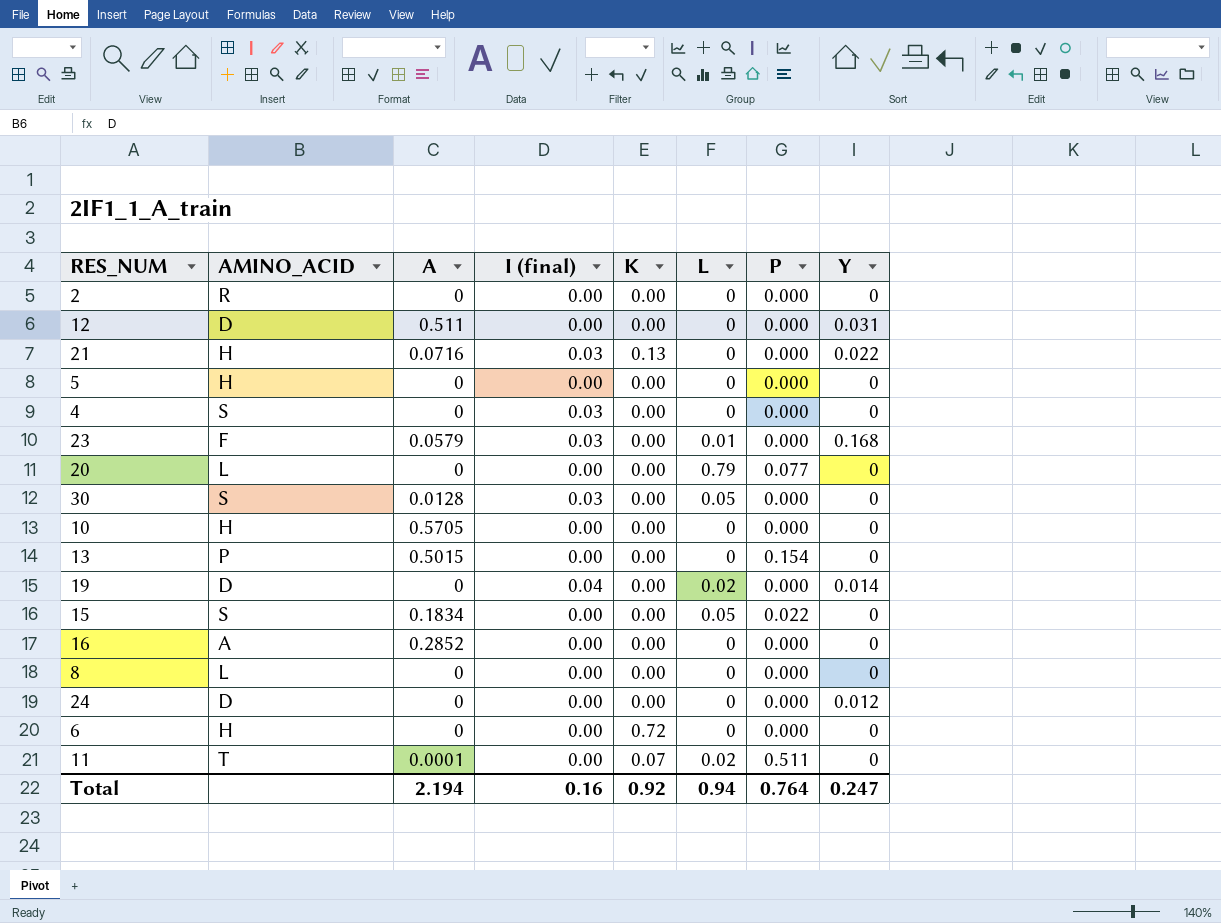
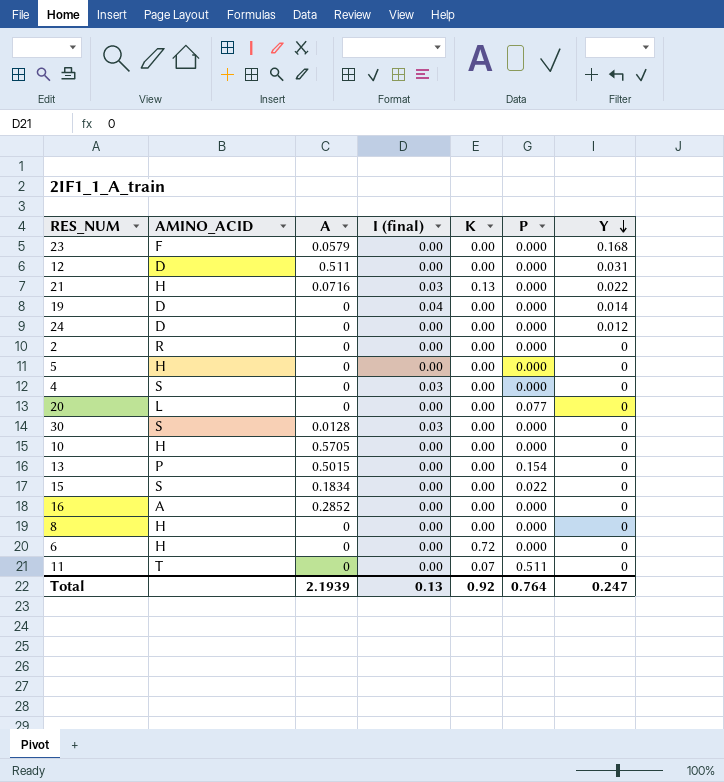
row order: none -> Y descending
column L | position: 6 -> none
23 | I (final): 0.03 -> 0.00
8 | AMINO_ACID: L -> H
11 | A: 0.0001 -> 0
Total | A: 2.194 -> 2.1939
Total | I (final): 0.16 -> 0.13

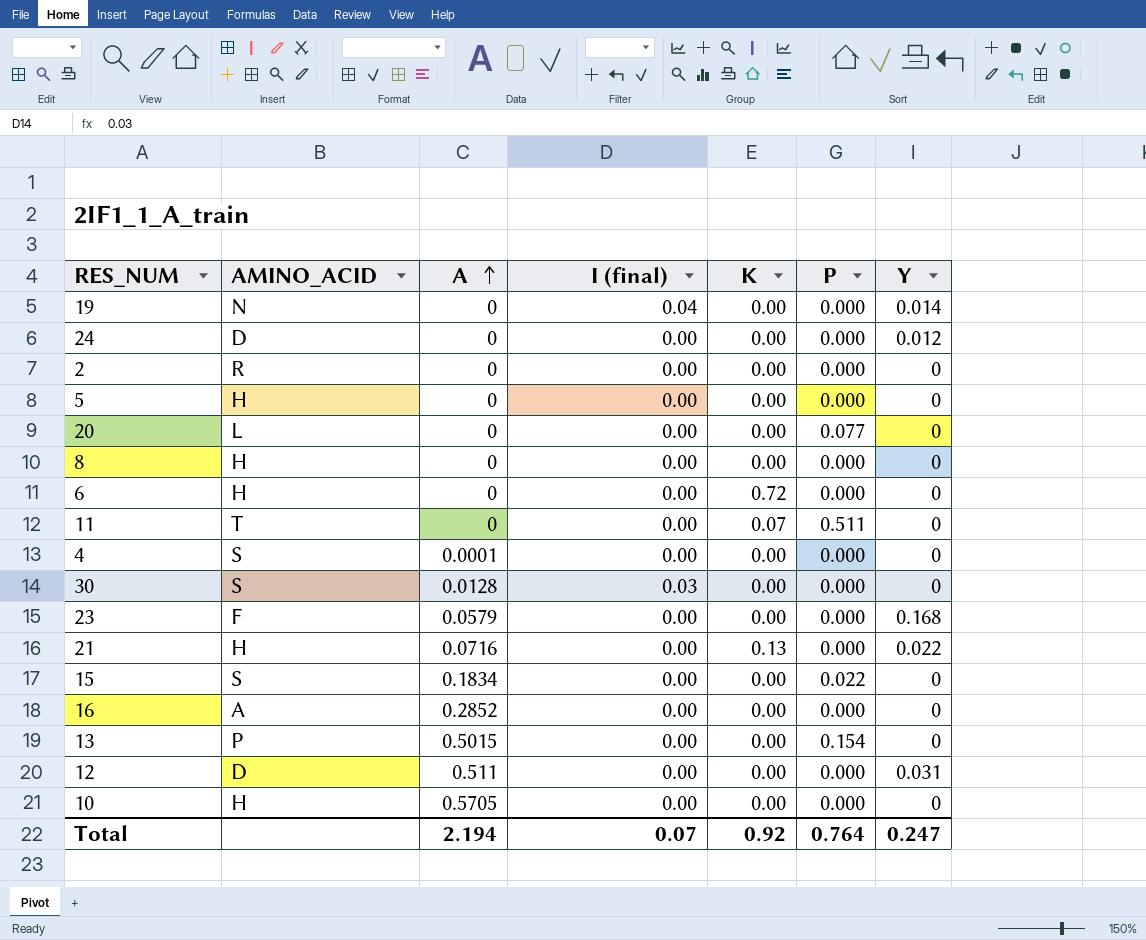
row order: Y descending -> A ascending
19 | AMINO_ACID: D -> N
4 | A: 0 -> 0.0001
4 | I (final): 0.03 -> 0.00
21 | I (final): 0.03 -> 0.00
Total | A: 2.1939 -> 2.194
Total | I (final): 0.13 -> 0.07

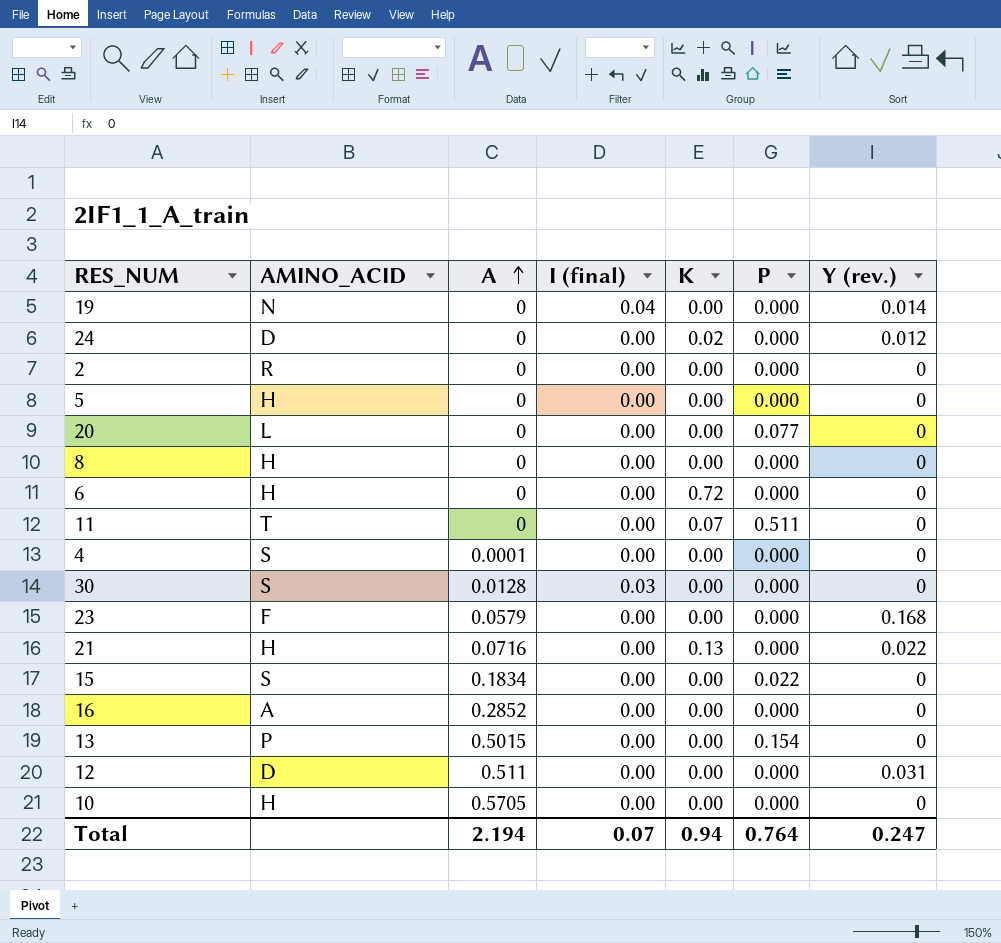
column name: Y -> Y (rev.)
24 | K: 0.00 -> 0.02
Total | K: 0.92 -> 0.94

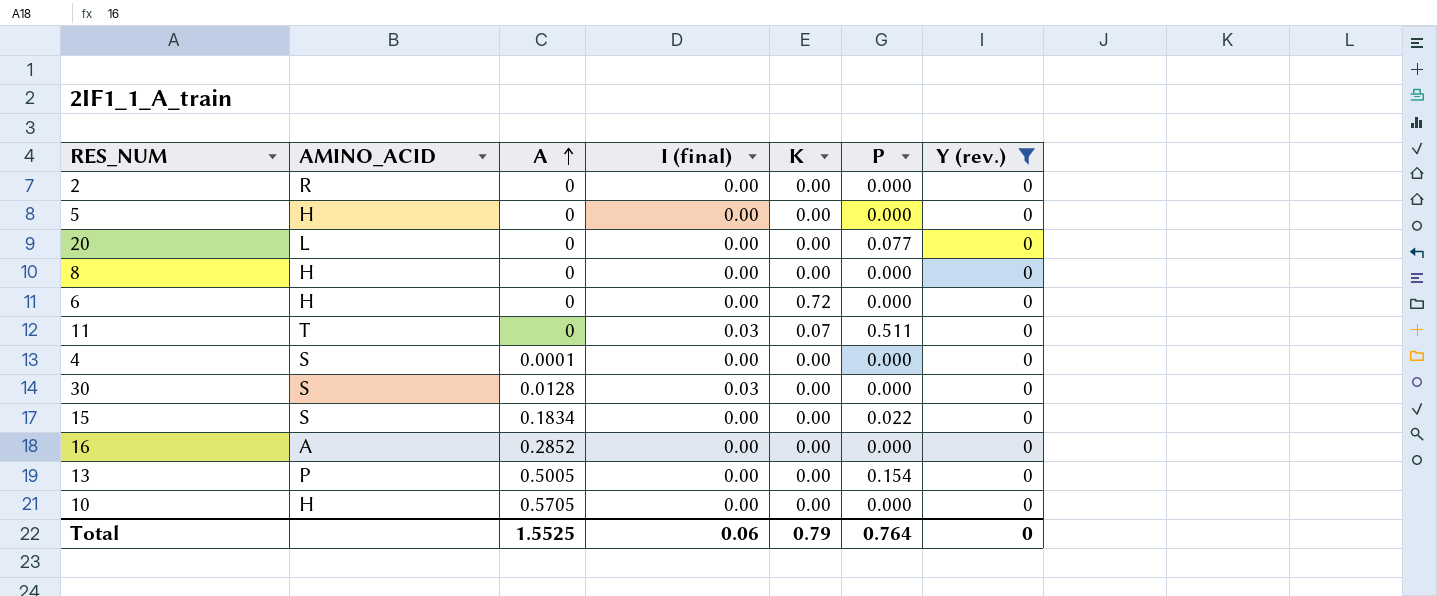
filter: none -> Y (rev.) = 0
11 | I (final): 0.00 -> 0.03
13 | A: 0.5015 -> 0.5005
Total | A: 2.194 -> 1.5525
Total | I (final): 0.07 -> 0.06
Total | K: 0.94 -> 0.79
Total | Y (rev.): 0.247 -> 0

